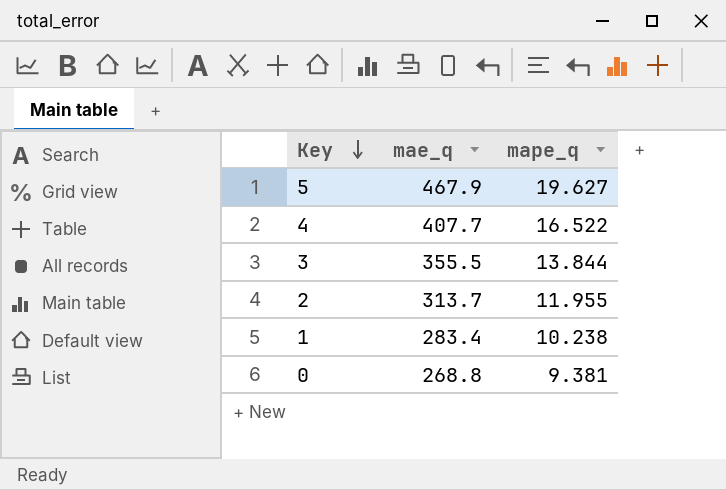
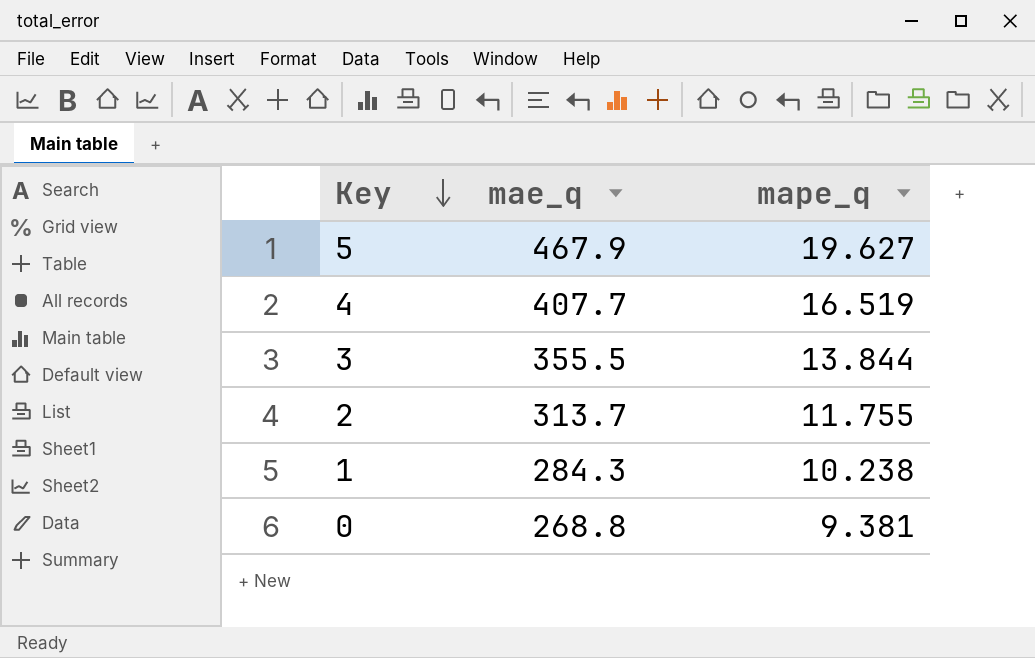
4 | mape_q: 16.522 -> 16.519
2 | mape_q: 11.955 -> 11.755
1 | mae_q: 283.4 -> 284.3

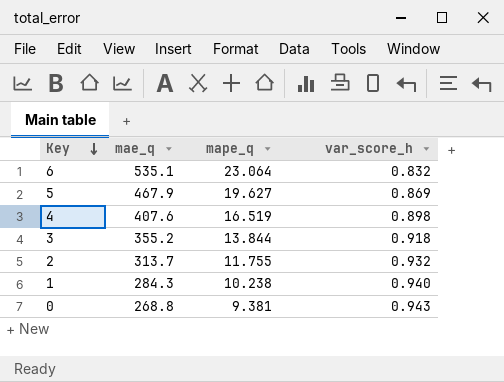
column var_score_h | position: none -> 4
row 6: none -> 535.1 | 23.064 | 0.832
4 | mae_q: 407.7 -> 407.6
3 | mae_q: 355.5 -> 355.2

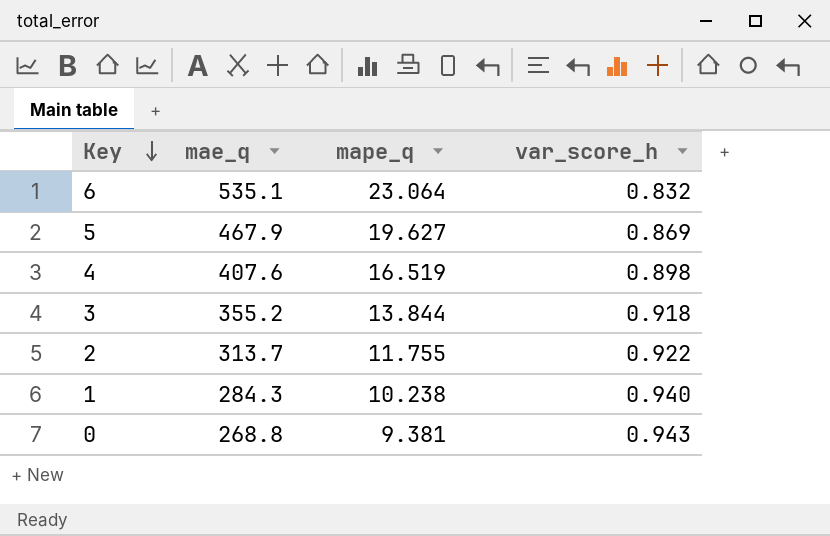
2 | var_score_h: 0.932 -> 0.922

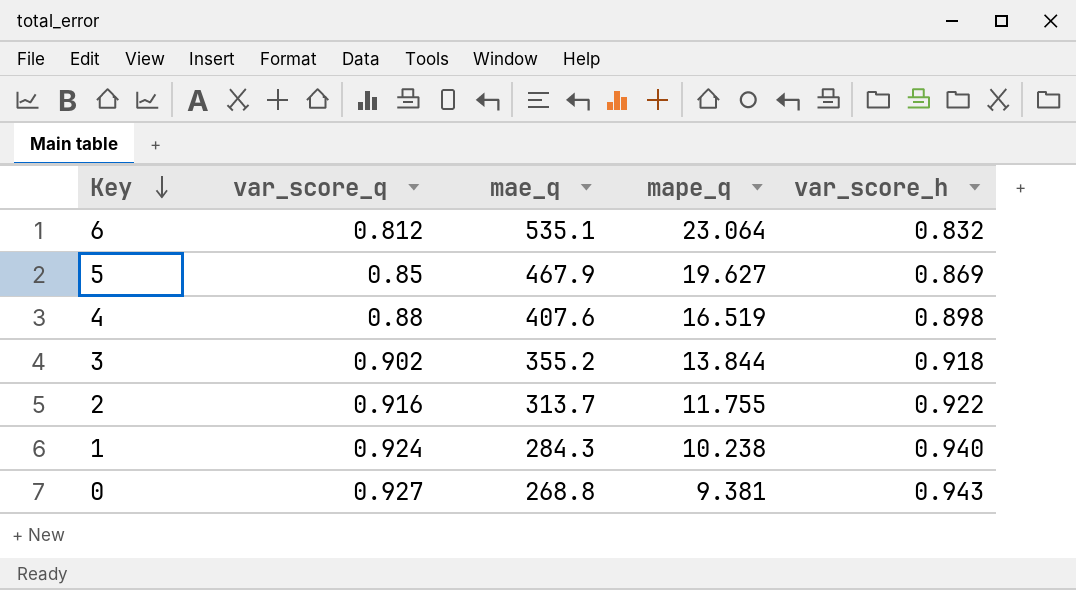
column var_score_q | position: none -> 2

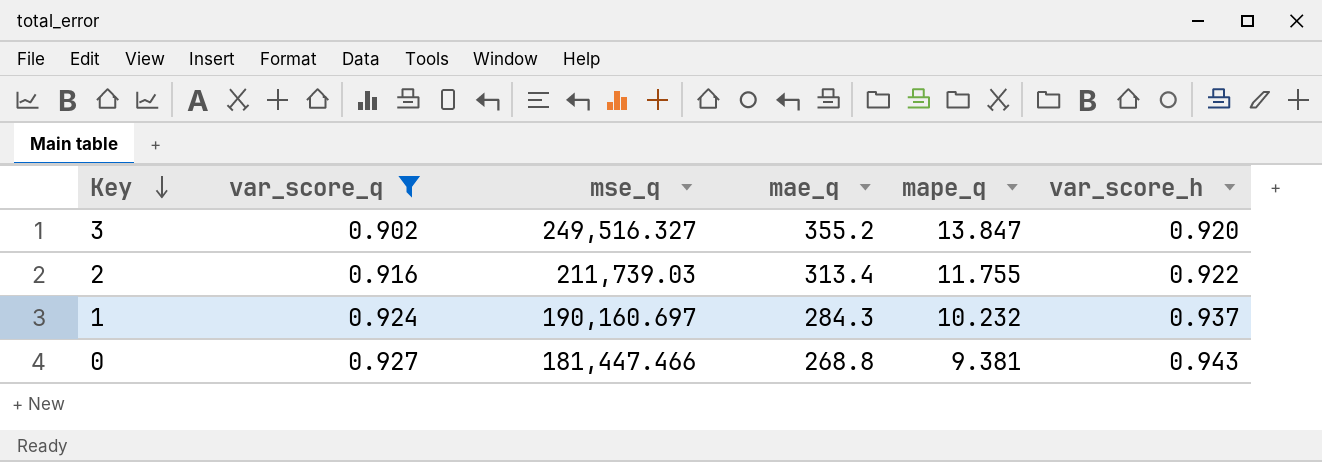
filter: none -> var_score_q >= 0.902
column mse_q | position: none -> 3
3 | mape_q: 13.844 -> 13.847
3 | var_score_h: 0.918 -> 0.920
2 | mae_q: 313.7 -> 313.4
1 | mape_q: 10.238 -> 10.232
1 | var_score_h: 0.940 -> 0.937

